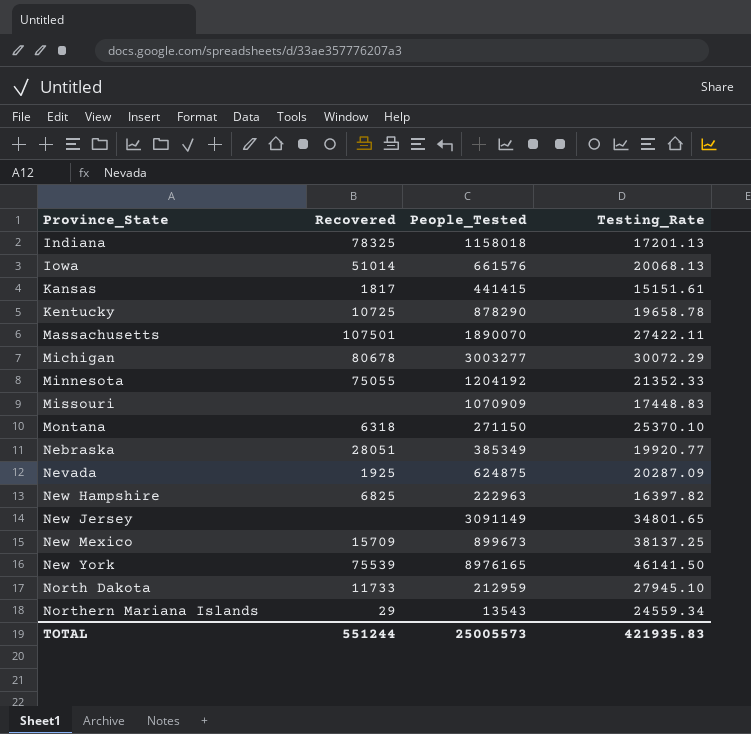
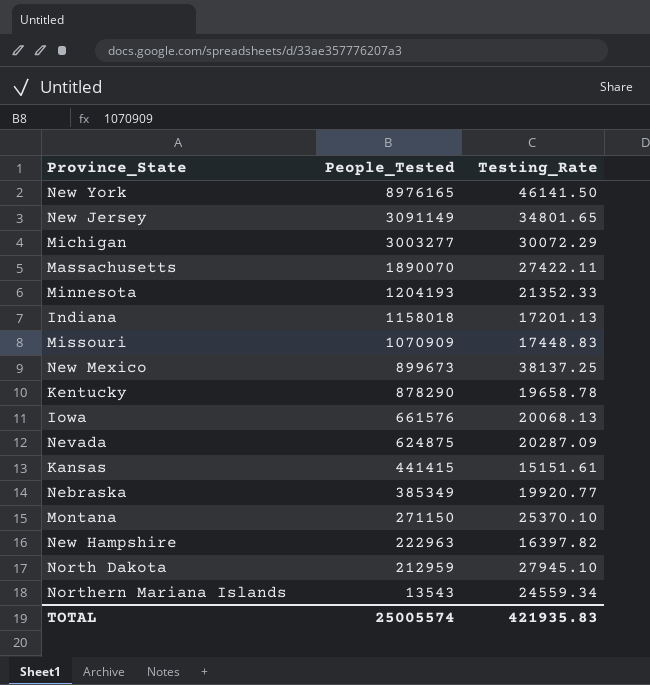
row order: Province_State ascending -> People_Tested descending
column Recovered | position: 2 -> none
Minnesota | People_Tested: 1204192 -> 1204193
TOTAL | People_Tested: 25005573 -> 25005574

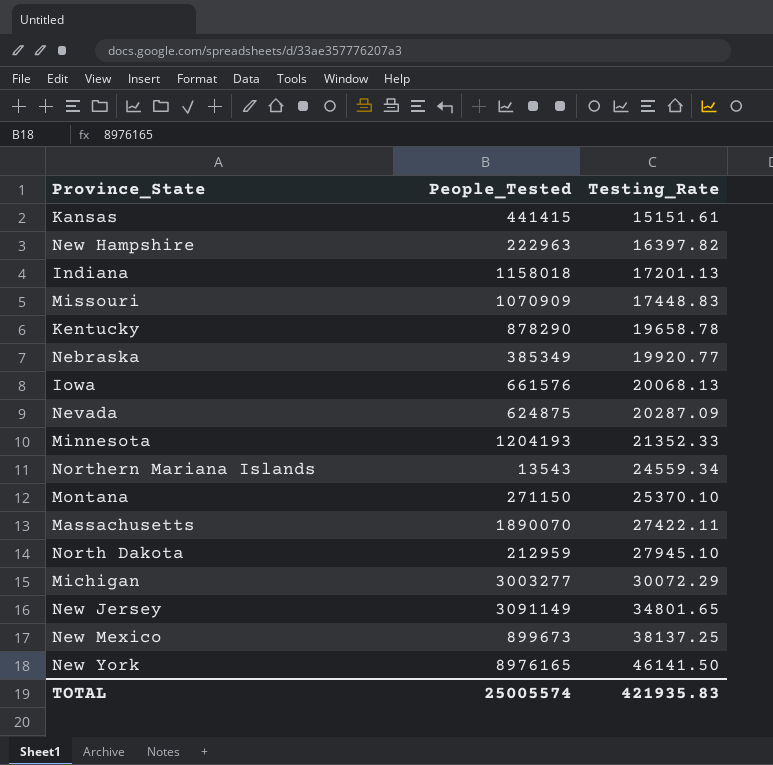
row order: People_Tested descending -> Testing_Rate ascending

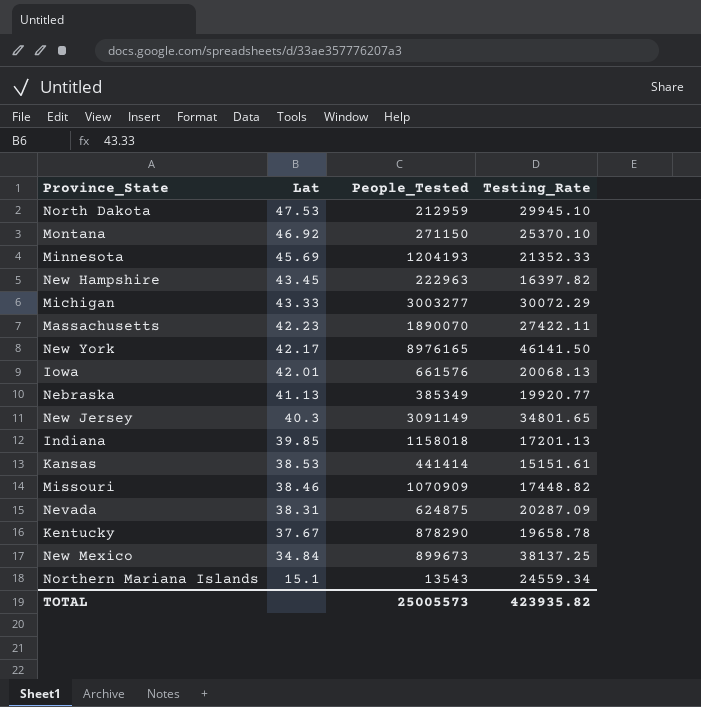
row order: Testing_Rate ascending -> Lat descending
column Lat | position: none -> 2
North Dakota | Testing_Rate: 27945.10 -> 29945.10
Kansas | People_Tested: 441415 -> 441414
Missouri | Testing_Rate: 17448.83 -> 17448.82
TOTAL | People_Tested: 25005574 -> 25005573
TOTAL | Testing_Rate: 421935.83 -> 423935.82

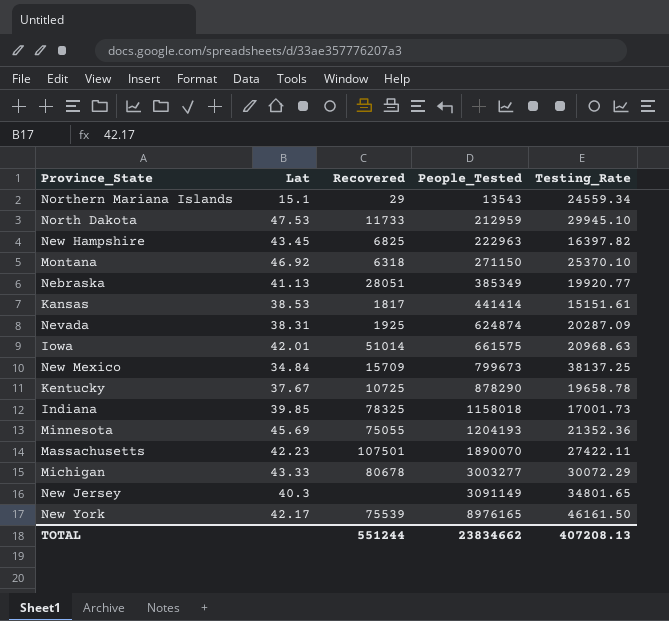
row order: Lat descending -> People_Tested ascending
column Recovered | position: none -> 3
row Missouri: 38.46 | 1070909 | 17448.82 -> none
Nevada | People_Tested: 624875 -> 624874
Iowa | People_Tested: 661576 -> 661575
Iowa | Testing_Rate: 20068.13 -> 20968.63
New Mexico | People_Tested: 899673 -> 799673
Indiana | Testing_Rate: 17201.13 -> 17001.73
Minnesota | Testing_Rate: 21352.33 -> 21352.36
New York | Testing_Rate: 46141.50 -> 46161.50
TOTAL | People_Tested: 25005573 -> 23834662
TOTAL | Testing_Rate: 423935.82 -> 407208.13

